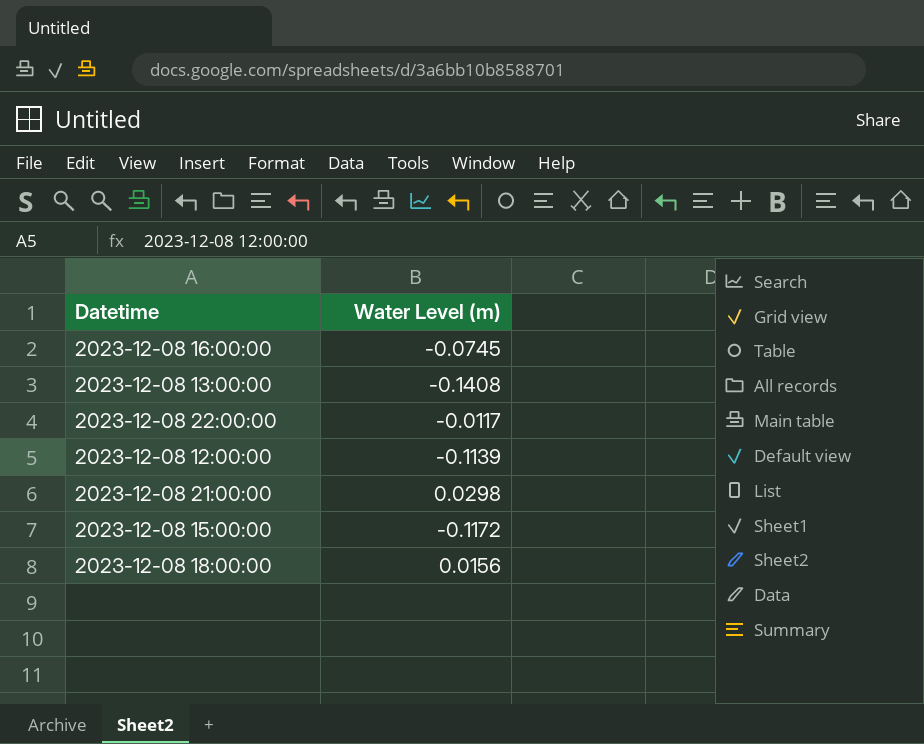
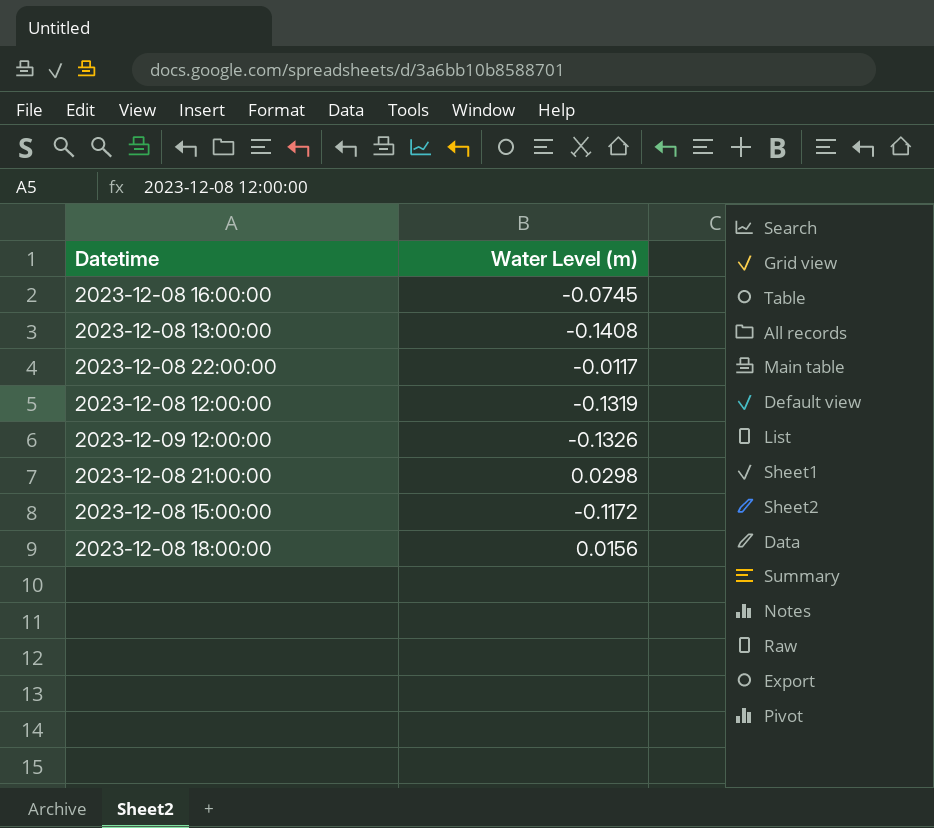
2023-12-08 12:00:00 | Water Level (m): -0.1139 -> -0.1319
row 2023-12-09 12:00:00: none -> -0.1326

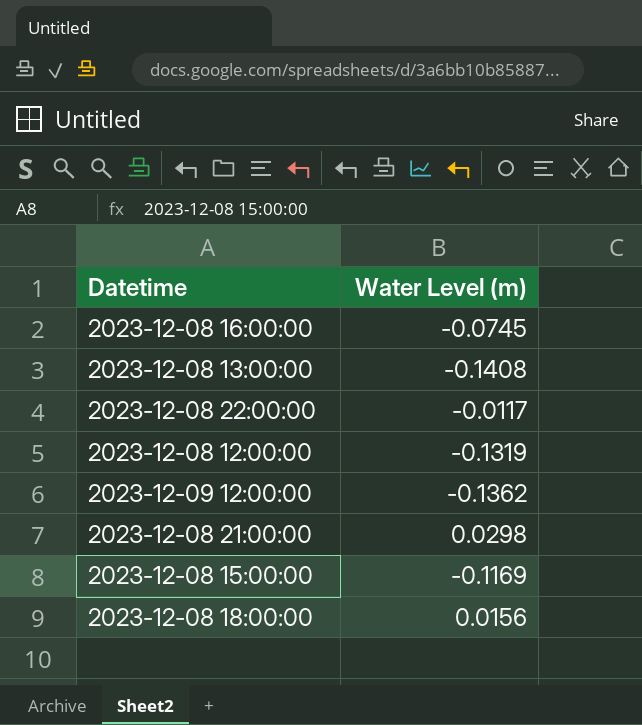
2023-12-09 12:00:00 | Water Level (m): -0.1326 -> -0.1362
2023-12-08 15:00:00 | Water Level (m): -0.1172 -> -0.1169

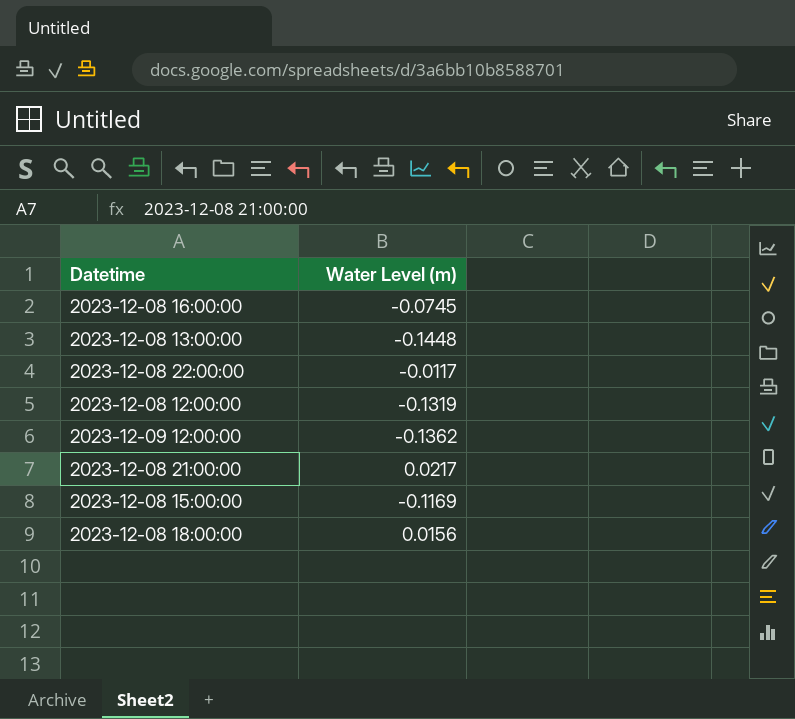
2023-12-08 13:00:00 | Water Level (m): -0.1408 -> -0.1448
2023-12-08 21:00:00 | Water Level (m): 0.0298 -> 0.0217

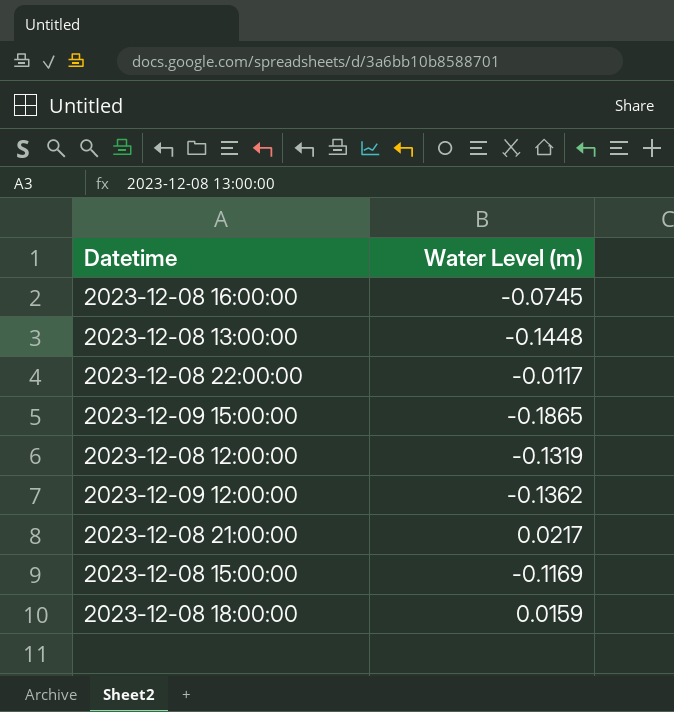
row 2023-12-09 15:00:00: none -> -0.1865
2023-12-08 18:00:00 | Water Level (m): 0.0156 -> 0.0159

